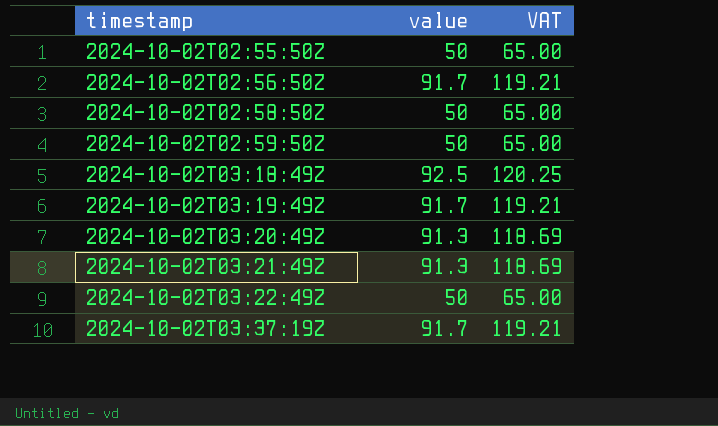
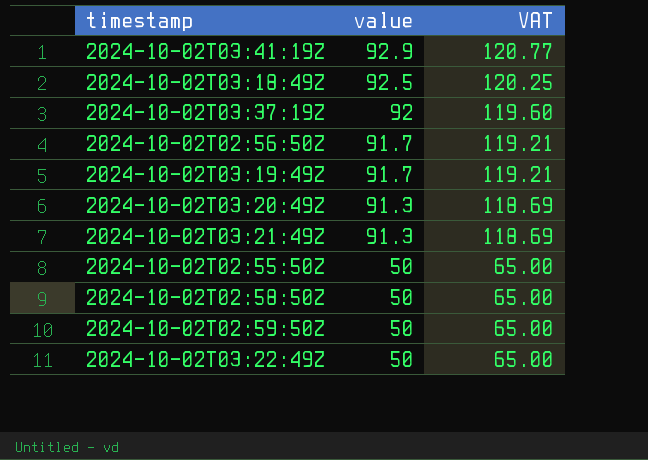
row order: timestamp ascending -> value descending
row 2024-10-02T03:41:19Z: none -> 92.9 | 120.77
2024-10-02T03:37:19Z | value: 91.7 -> 92
2024-10-02T03:37:19Z | VAT: 119.21 -> 119.60

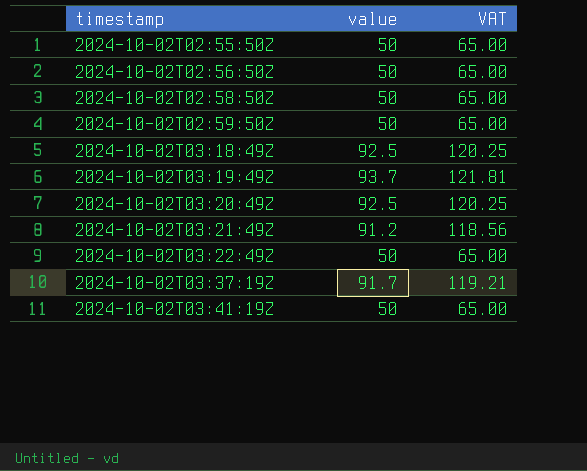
row order: value descending -> timestamp ascending
2024-10-02T02:56:50Z | value: 91.7 -> 50
2024-10-02T02:56:50Z | VAT: 119.21 -> 65.00
2024-10-02T03:19:49Z | value: 91.7 -> 93.7
2024-10-02T03:19:49Z | VAT: 119.21 -> 121.81
2024-10-02T03:20:49Z | value: 91.3 -> 92.5
2024-10-02T03:20:49Z | VAT: 118.69 -> 120.25
2024-10-02T03:21:49Z | value: 91.3 -> 91.2
2024-10-02T03:21:49Z | VAT: 118.69 -> 118.56
2024-10-02T03:37:19Z | value: 92 -> 91.7
2024-10-02T03:37:19Z | VAT: 119.60 -> 119.21
2024-10-02T03:41:19Z | value: 92.9 -> 50
2024-10-02T03:41:19Z | VAT: 120.77 -> 65.00

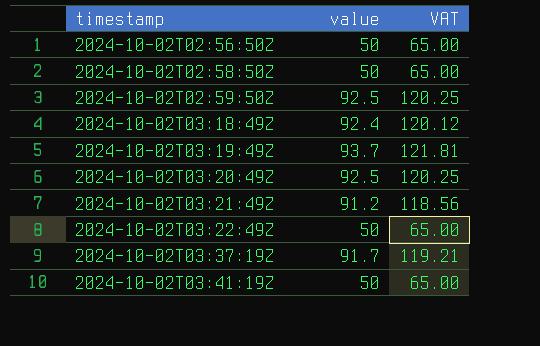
row 2024-10-02T02:55:50Z: 50 | 65.00 -> none
2024-10-02T02:59:50Z | value: 50 -> 92.5
2024-10-02T02:59:50Z | VAT: 65.00 -> 120.25
2024-10-02T03:18:49Z | value: 92.5 -> 92.4
2024-10-02T03:18:49Z | VAT: 120.25 -> 120.12

